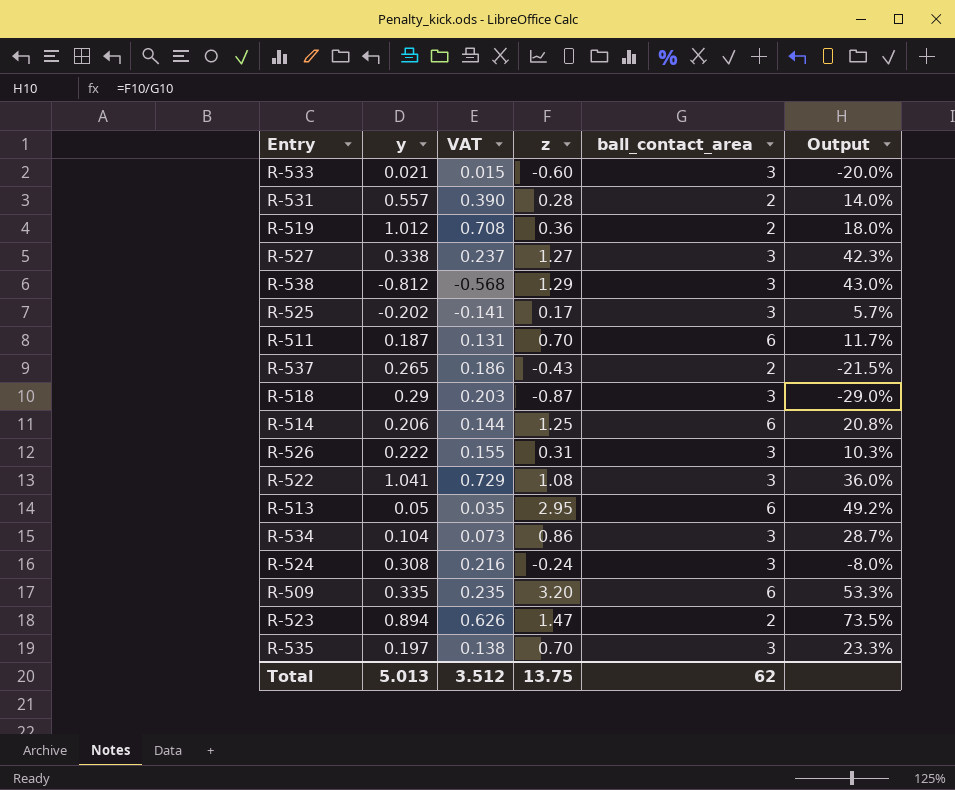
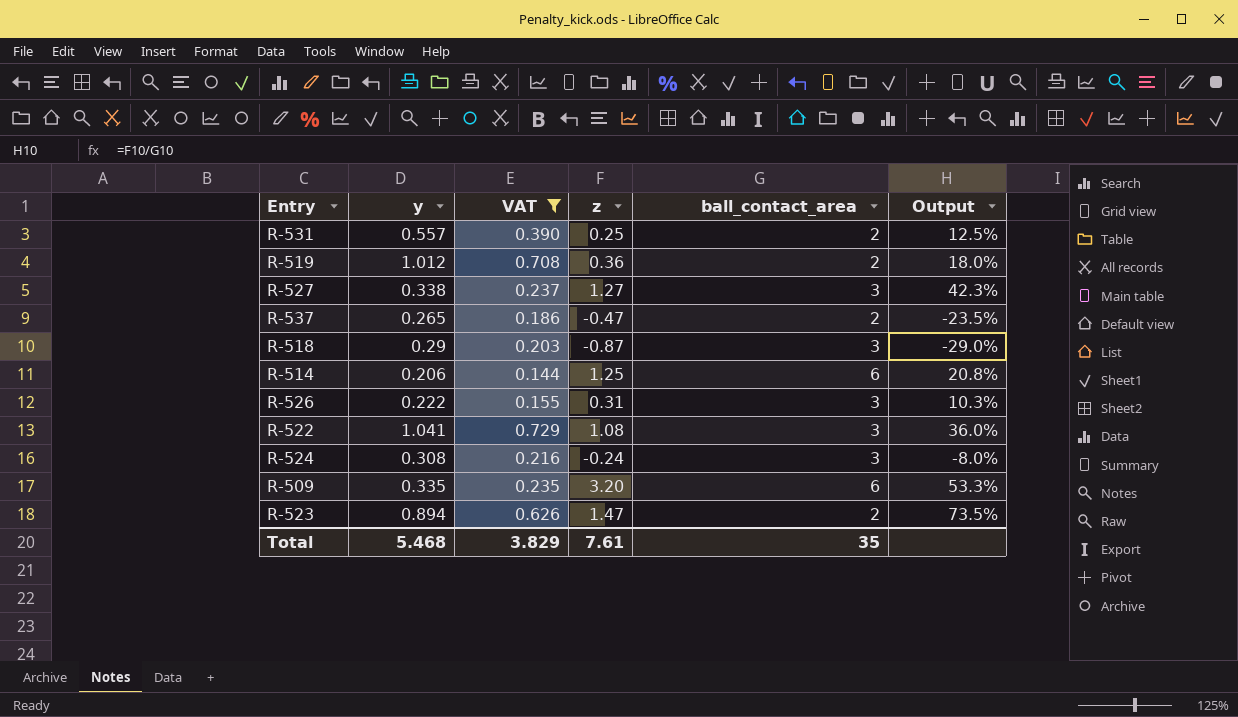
filter: none -> VAT >= 0.144
R-531 | z: 0.28 -> 0.25
R-531 | Output: 14.0% -> 12.5%
R-537 | z: -0.43 -> -0.47
R-537 | Output: -21.5% -> -23.5%
Total | y: 5.013 -> 5.468
Total | VAT: 3.512 -> 3.829
Total | z: 13.75 -> 7.61
Total | ball_contact_area: 62 -> 35

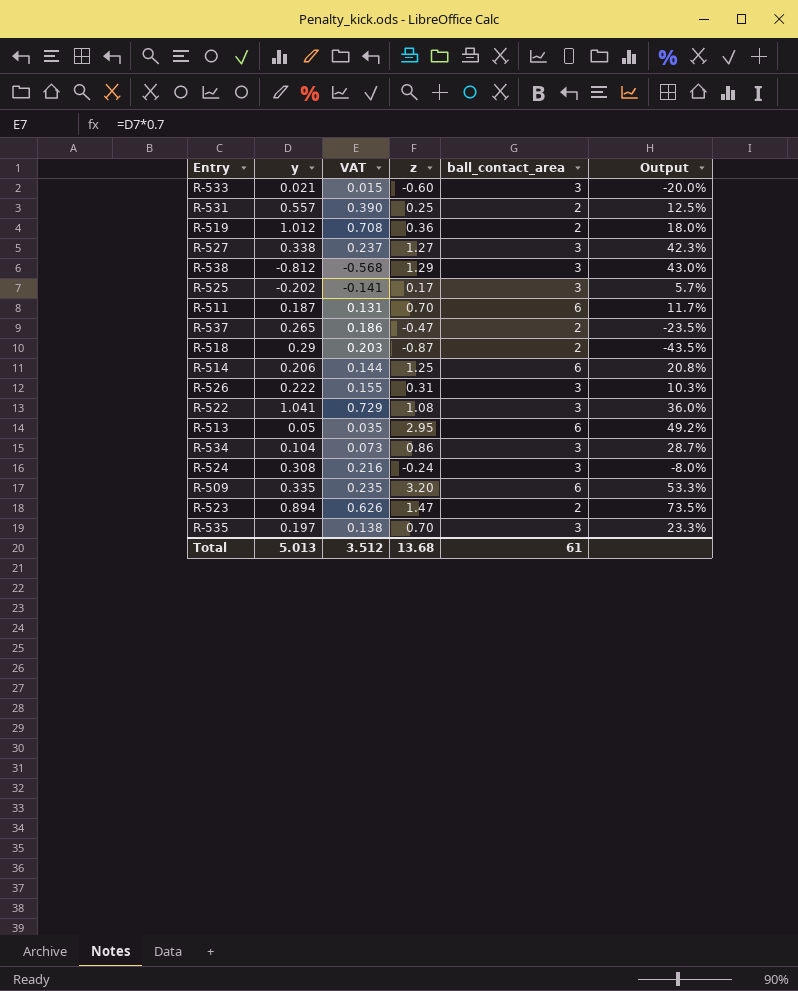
filter: VAT >= 0.144 -> none
R-518 | ball_contact_area: 3 -> 2
R-518 | Output: -29.0% -> -43.5%
Total | y: 5.468 -> 5.013
Total | VAT: 3.829 -> 3.512
Total | z: 7.61 -> 13.68
Total | ball_contact_area: 35 -> 61

